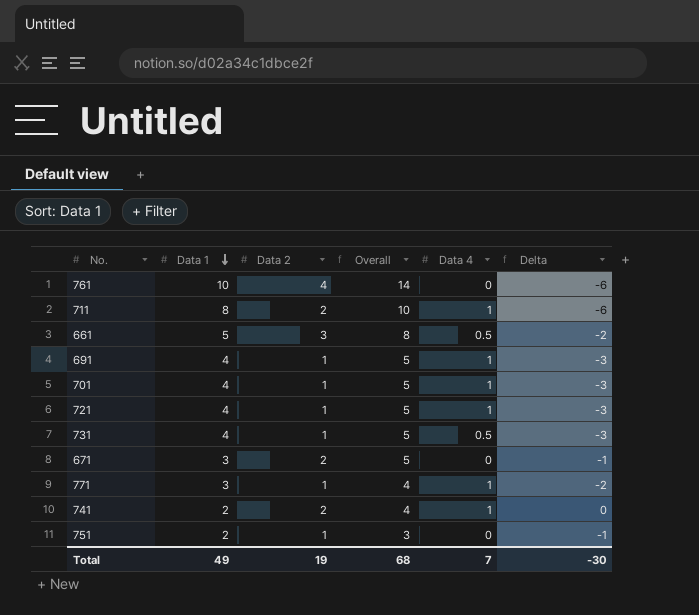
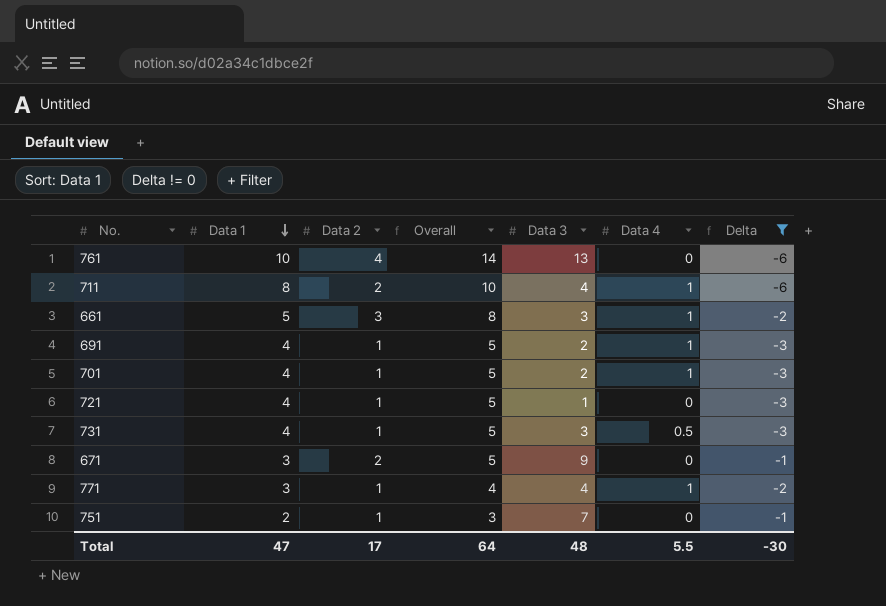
filter: none -> Delta != 0
column Data 3 | position: none -> 5
661 | Data 4: 0.5 -> 1
721 | Data 4: 1 -> 0
Total | Data 1: 49 -> 47
Total | Data 2: 19 -> 17
Total | Overall: 68 -> 64
Total | Data 4: 7 -> 5.5

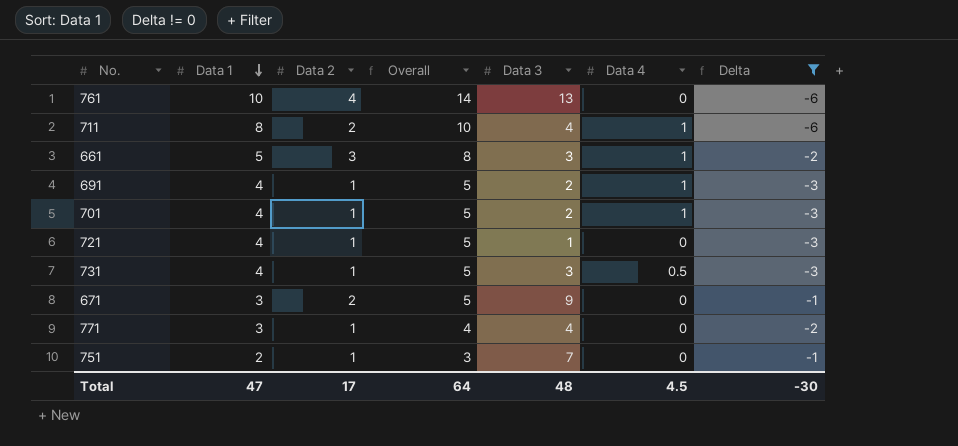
771 | Data 4: 1 -> 0
Total | Data 4: 5.5 -> 4.5

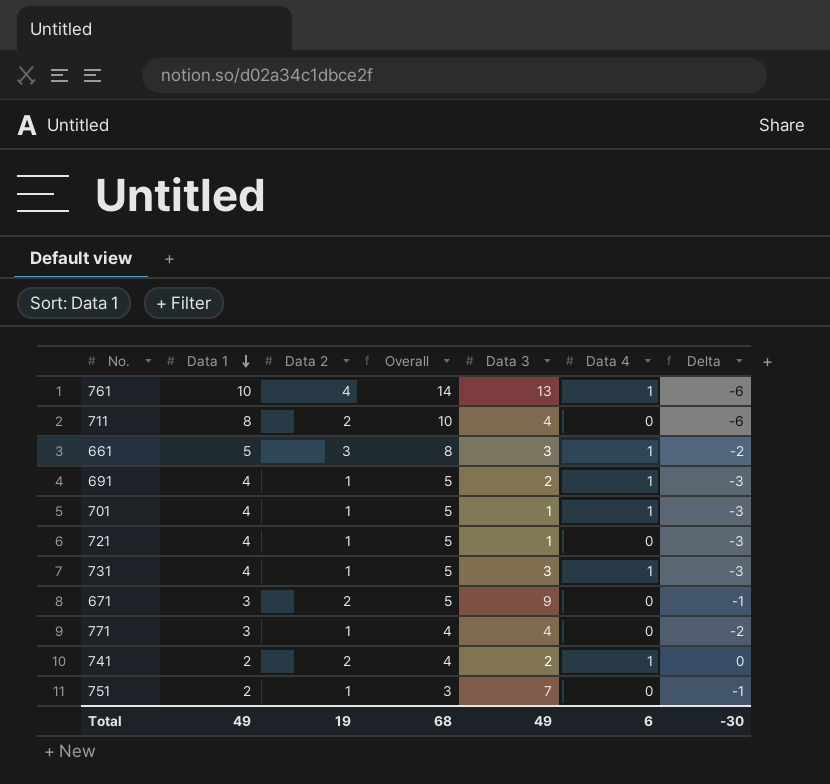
filter: Delta != 0 -> none
761 | Data 4: 0 -> 1
711 | Data 4: 1 -> 0
701 | Data 3: 2 -> 1
731 | Data 4: 0.5 -> 1
Total | Data 1: 47 -> 49
Total | Data 2: 17 -> 19
Total | Overall: 64 -> 68
Total | Data 3: 48 -> 49
Total | Data 4: 4.5 -> 6

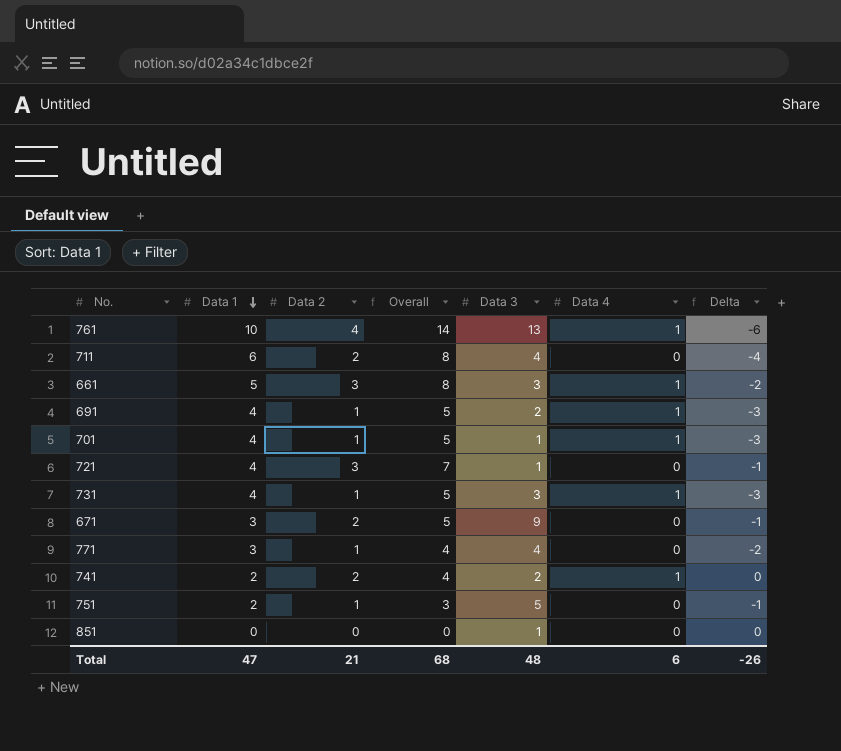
711 | Data 1: 8 -> 6
711 | Overall: 10 -> 8
711 | Delta: -6 -> -4
721 | Data 2: 1 -> 3
721 | Overall: 5 -> 7
721 | Delta: -3 -> -1
751 | Data 3: 7 -> 5
row 851: none -> 0 | 0 | 0 | 1 | 0 | 0
Total | Data 1: 49 -> 47
Total | Data 2: 19 -> 21
Total | Data 3: 49 -> 48
Total | Delta: -30 -> -26

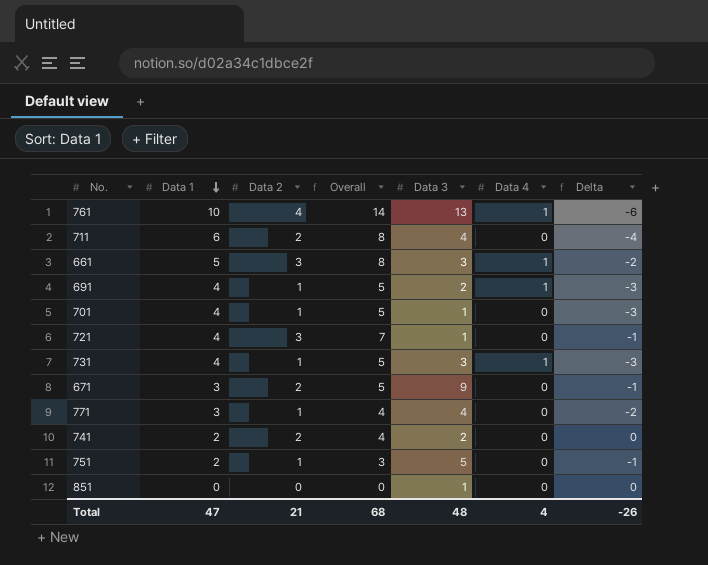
701 | Data 4: 1 -> 0
741 | Data 4: 1 -> 0
Total | Data 4: 6 -> 4

